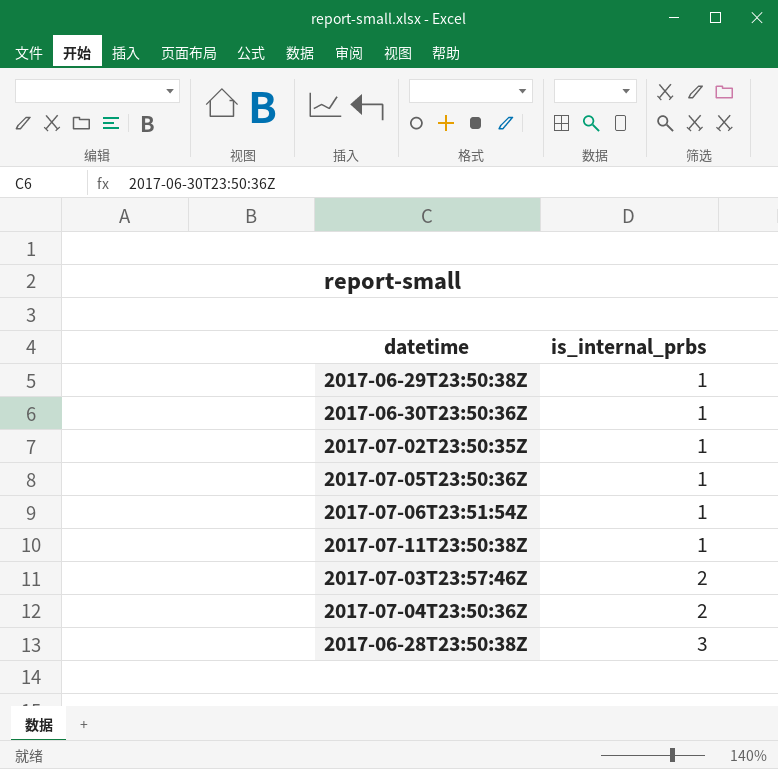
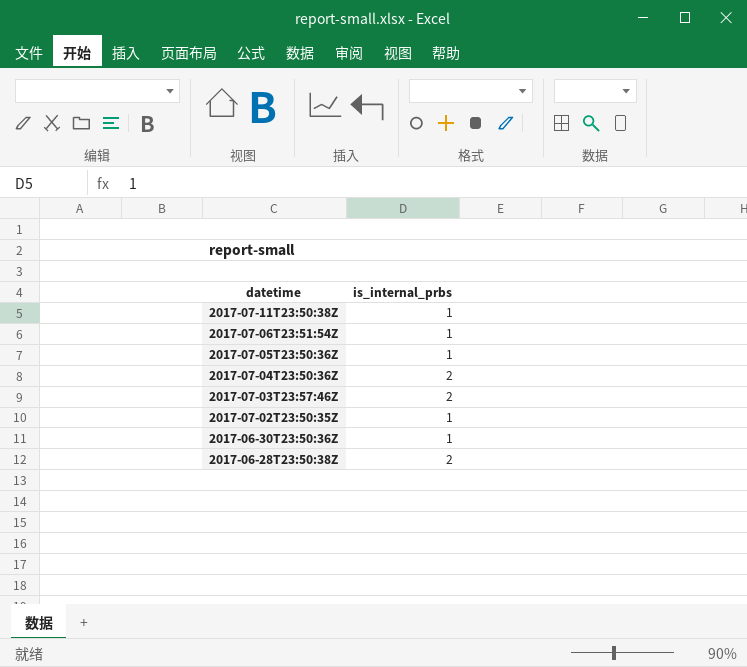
row order: is_internal_prbs ascending -> datetime descending
row 2017-06-29T23:50:38Z: 1 -> none
2017-06-28T23:50:38Z | is_internal_prbs: 3 -> 2

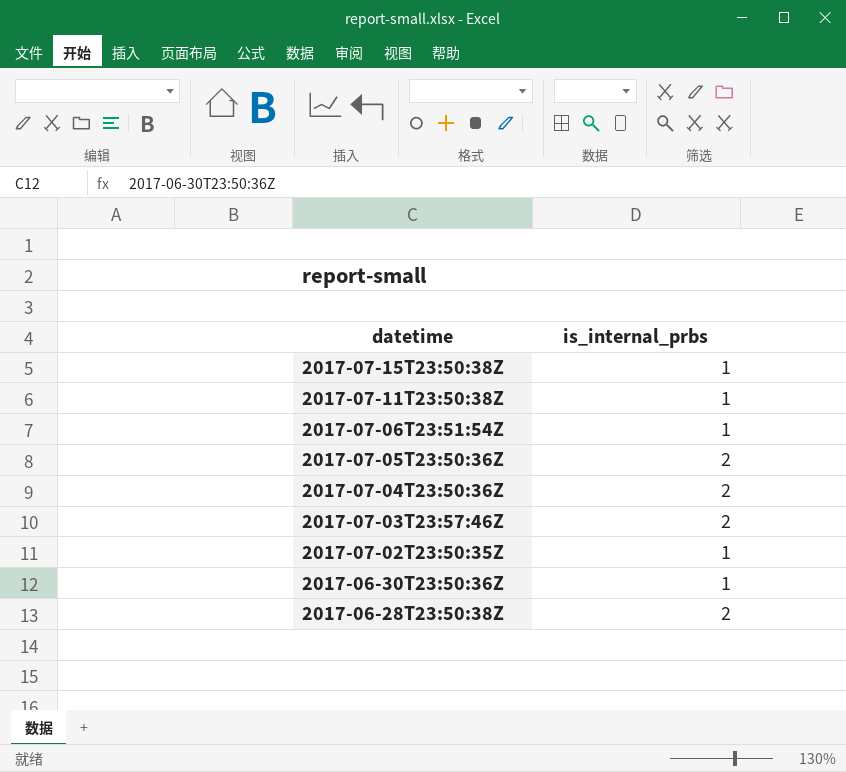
row 2017-07-15T23:50:38Z: none -> 1
2017-07-05T23:50:36Z | is_internal_prbs: 1 -> 2

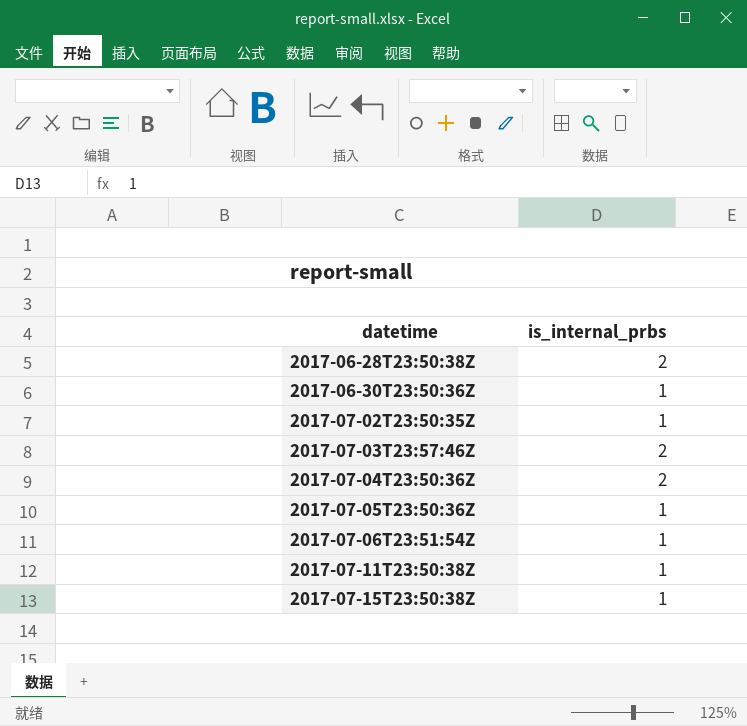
row order: datetime descending -> datetime ascending
2017-07-05T23:50:36Z | is_internal_prbs: 2 -> 1

